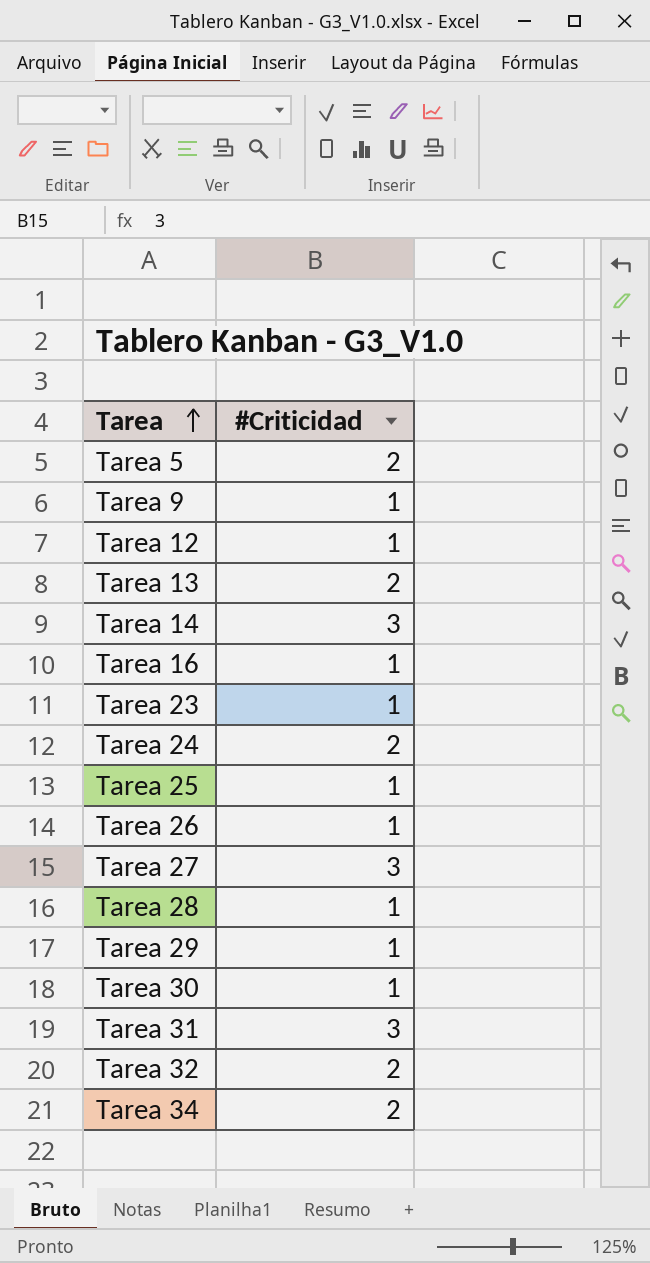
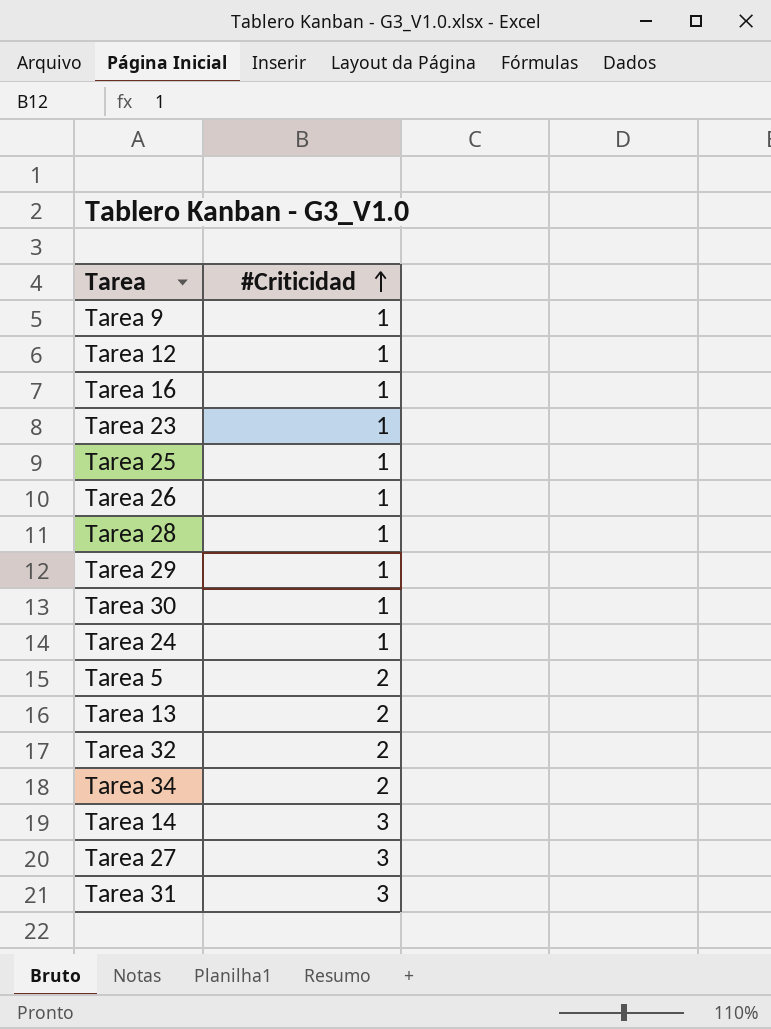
row order: Tarea ascending -> #Criticidad ascending
Tarea 24 | #Criticidad: 2 -> 1

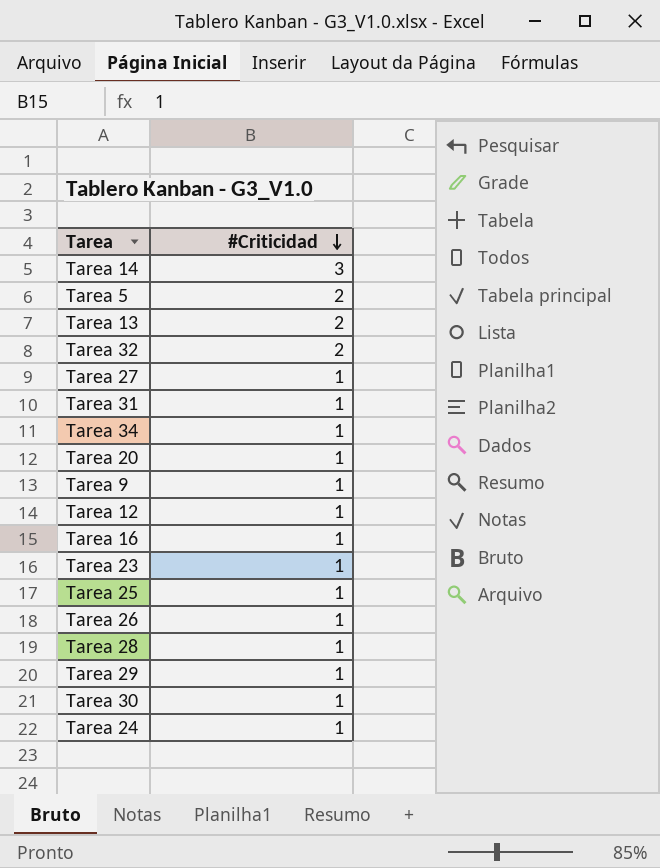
row order: #Criticidad ascending -> #Criticidad descending
Tarea 27 | #Criticidad: 3 -> 1
Tarea 31 | #Criticidad: 3 -> 1
Tarea 34 | #Criticidad: 2 -> 1
row Tarea 20: none -> 1

